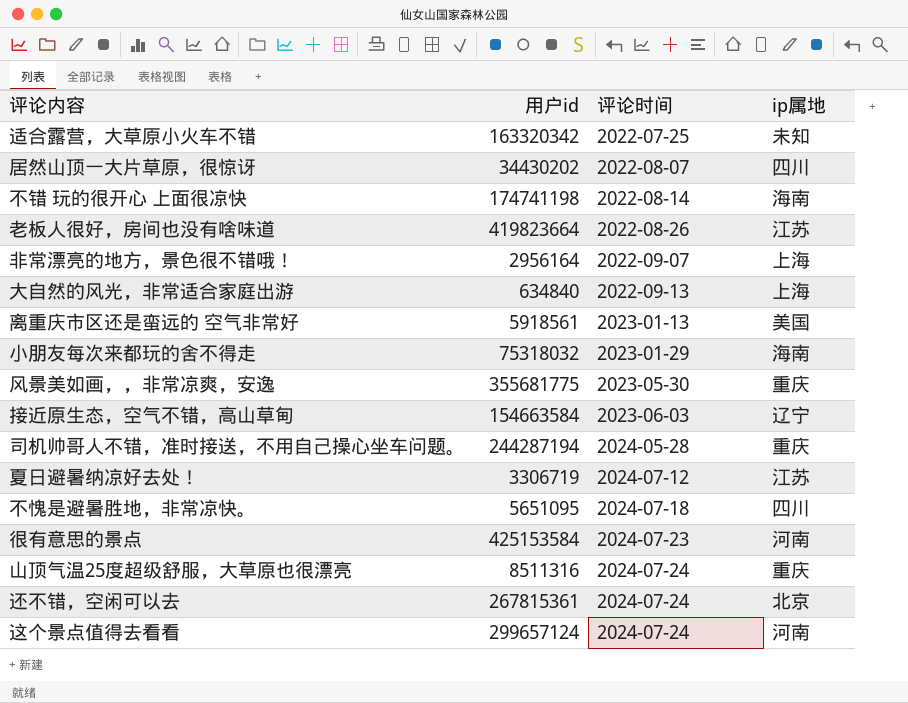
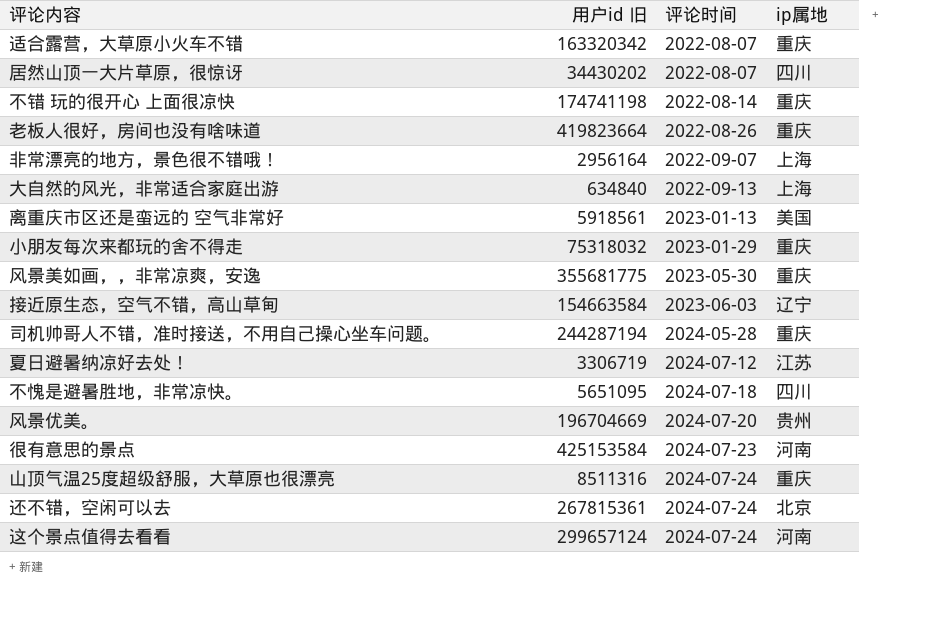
column name: 用户id -> 用户id 旧
适合露营，大草原小火车不错 | 评论时间: 2022-07-25 -> 2022-08-07
适合露营，大草原小火车不错 | ip属地: 未知 -> 重庆
不错 玩的很开心 上面很凉快 | ip属地: 海南 -> 重庆
老板人很好，房间也没有啥味道 | ip属地: 江苏 -> 重庆
小朋友每次来都玩的舍不得走 | ip属地: 海南 -> 重庆
row 风景优美。: none -> 196704669 | 2024-07-20 | 贵州

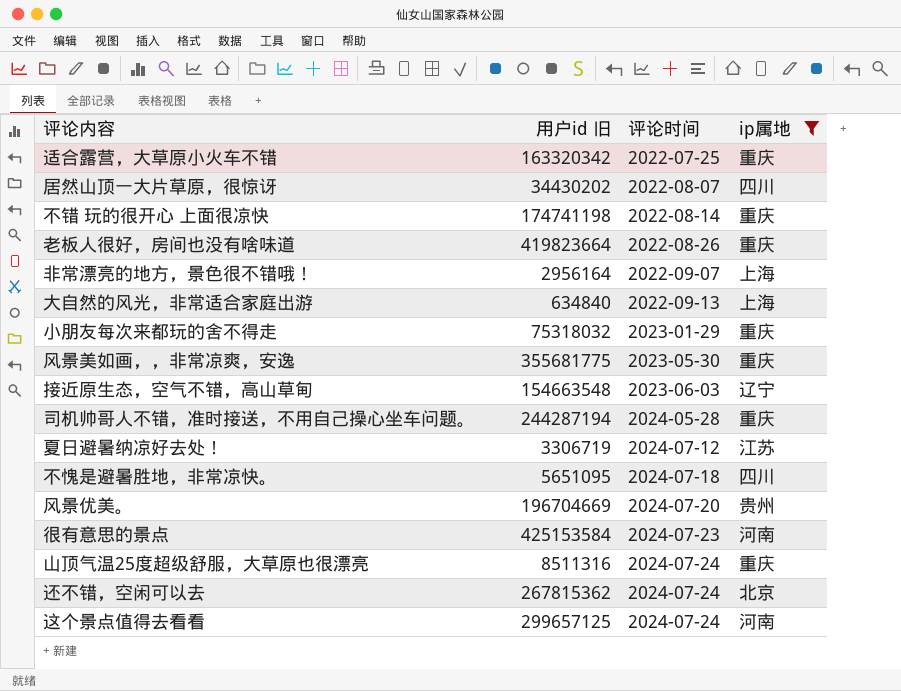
filter: none -> ip属地 != 美国
适合露营，大草原小火车不错 | 评论时间: 2022-08-07 -> 2022-07-25
接近原生态，空气不错，高山草甸 | 用户id 旧: 154663584 -> 154663548
还不错，空闲可以去 | 用户id 旧: 267815361 -> 267815362
这个景点值得去看看 | 用户id 旧: 299657124 -> 299657125

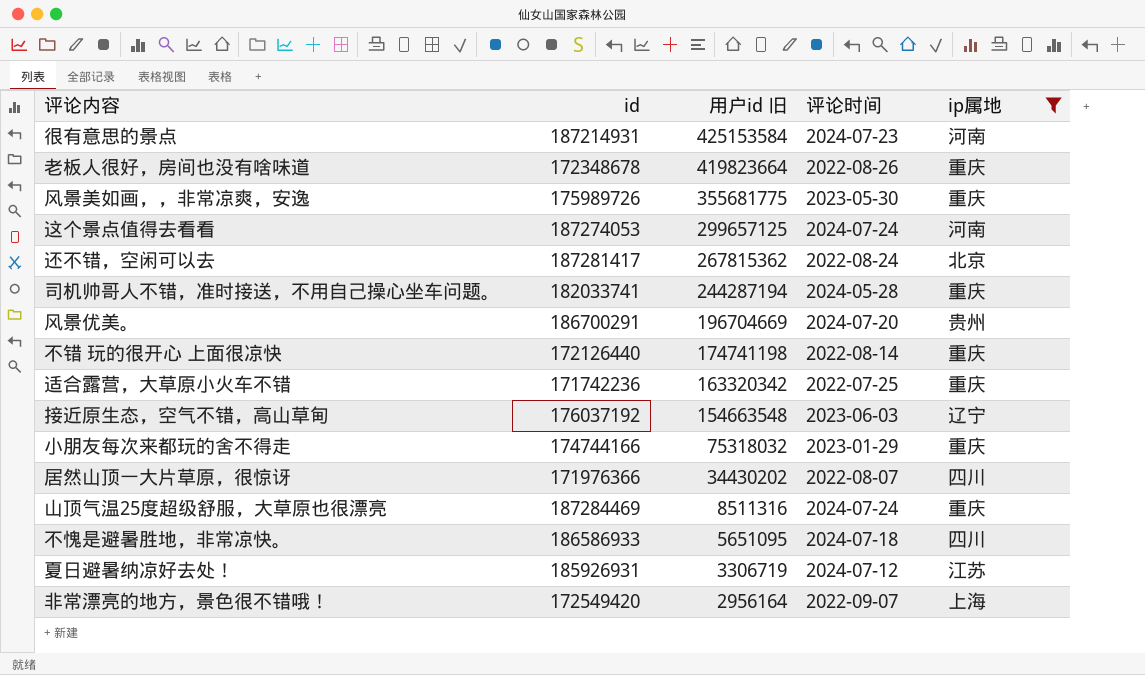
row order: 评论时间 ascending -> 用户id 旧 descending
column id | position: none -> 2
row 大自然的风光，非常适合家庭出游: 634840 | 2022-09-13 | 上海 -> none
还不错，空闲可以去 | 评论时间: 2024-07-24 -> 2022-08-24

